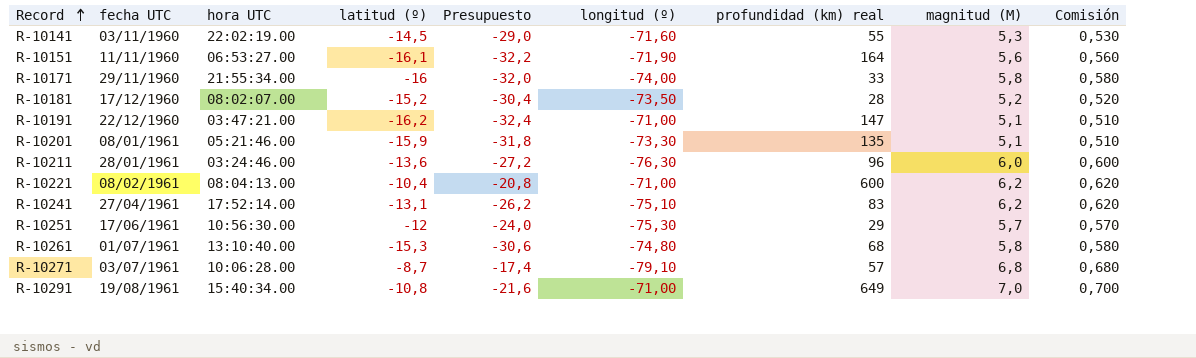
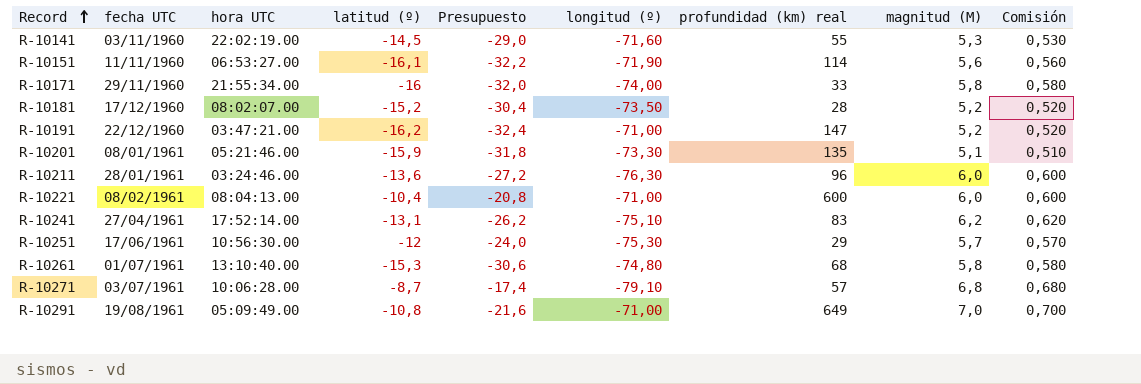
R-10151 | profundidad (km) real: 164 -> 114
R-10191 | magnitud (M): 5,1 -> 5,2
R-10191 | Comisión: 0,510 -> 0,520
R-10221 | magnitud (M): 6,2 -> 6,0
R-10221 | Comisión: 0,620 -> 0,600
R-10291 | hora UTC: 15:40:34.00 -> 05:09:49.00

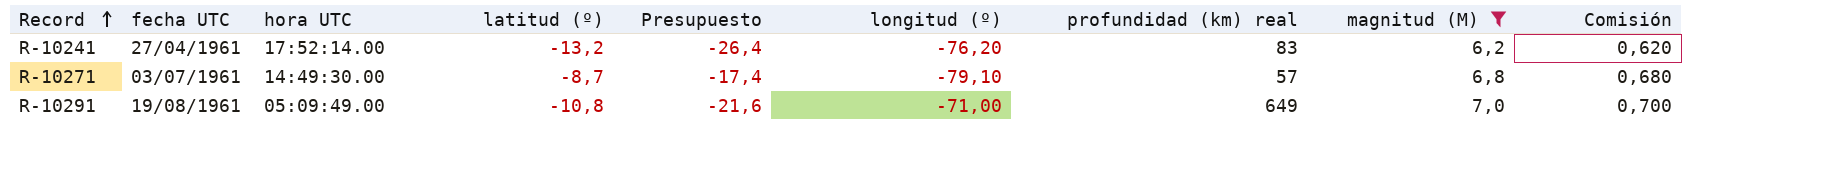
filter: none -> magnitud (M) >= 6,2
R-10241 | latitud (º): -13,1 -> -13,2
R-10241 | Presupuesto: -26,2 -> -26,4
R-10241 | longitud (º): -75,10 -> -76,20
R-10271 | hora UTC: 10:06:28.00 -> 14:49:30.00

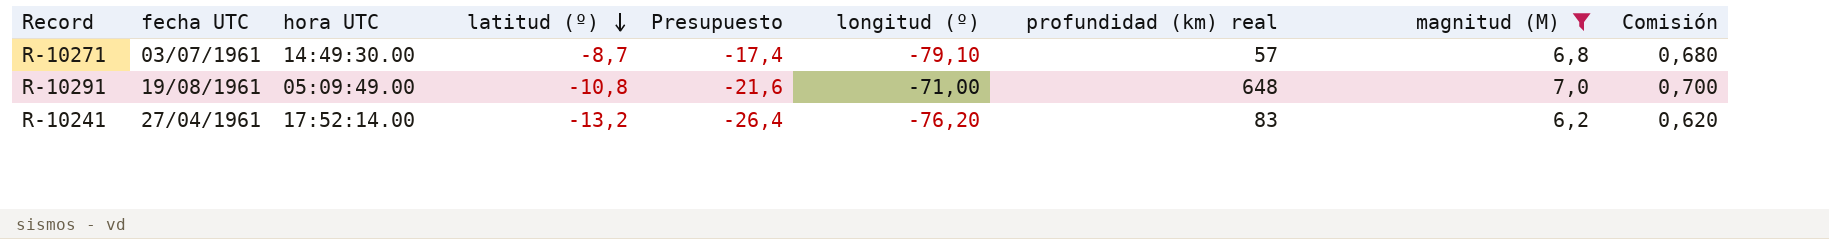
row order: Record ascending -> latitud (º) descending
R-10291 | profundidad (km) real: 649 -> 648

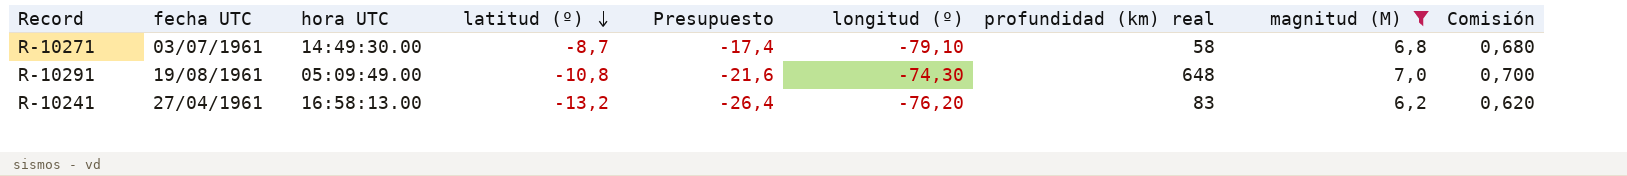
R-10271 | profundidad (km) real: 57 -> 58
R-10291 | longitud (º): -71,00 -> -74,30
R-10241 | hora UTC: 17:52:14.00 -> 16:58:13.00

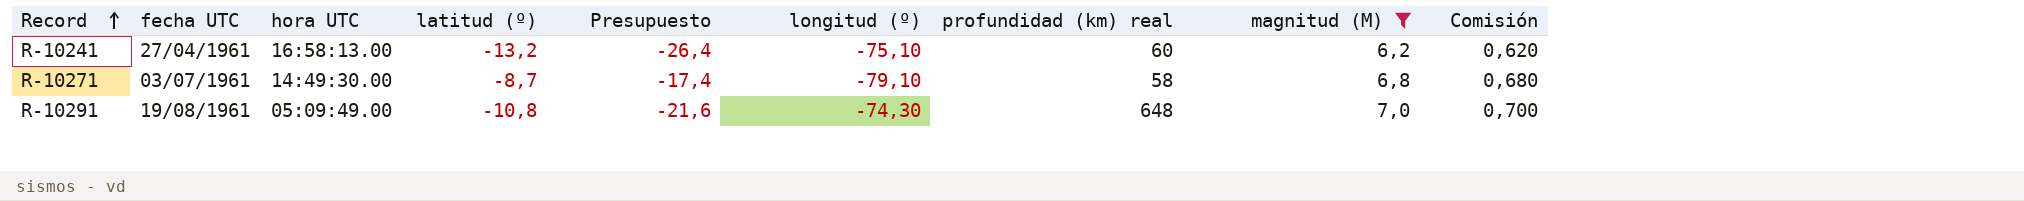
row order: latitud (º) descending -> Record ascending
R-10241 | longitud (º): -76,20 -> -75,10
R-10241 | profundidad (km) real: 83 -> 60

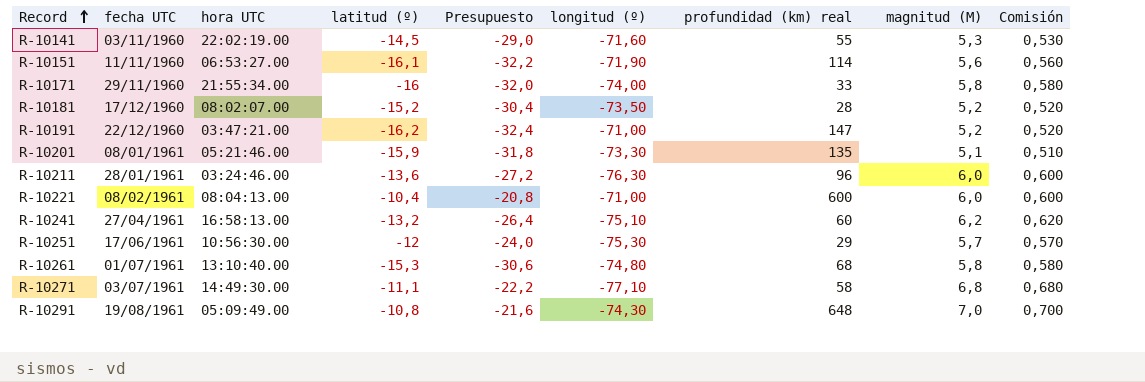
filter: magnitud (M) >= 6,2 -> none
R-10271 | latitud (º): -8,7 -> -11,1
R-10271 | Presupuesto: -17,4 -> -22,2
R-10271 | longitud (º): -79,10 -> -77,10

